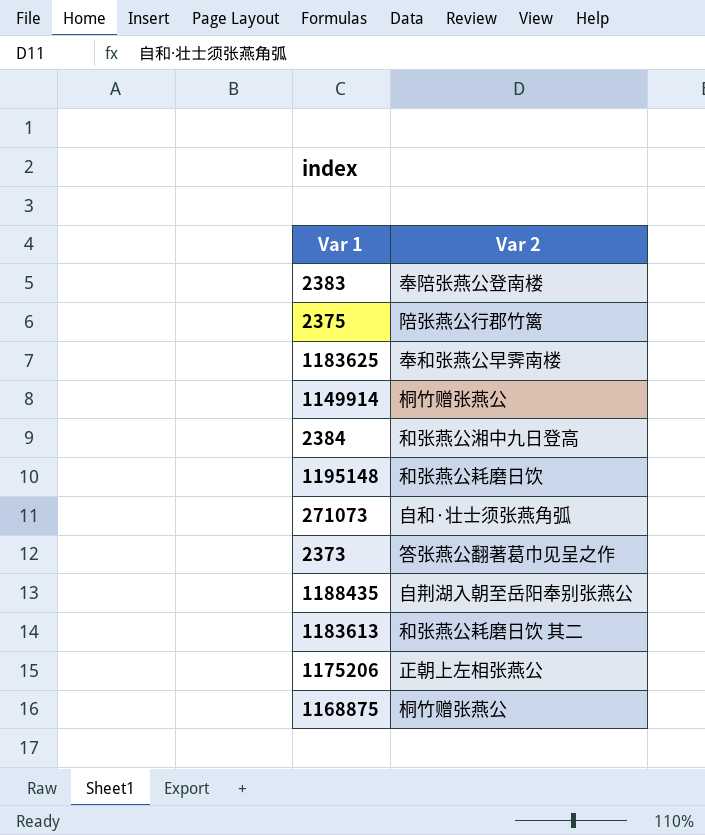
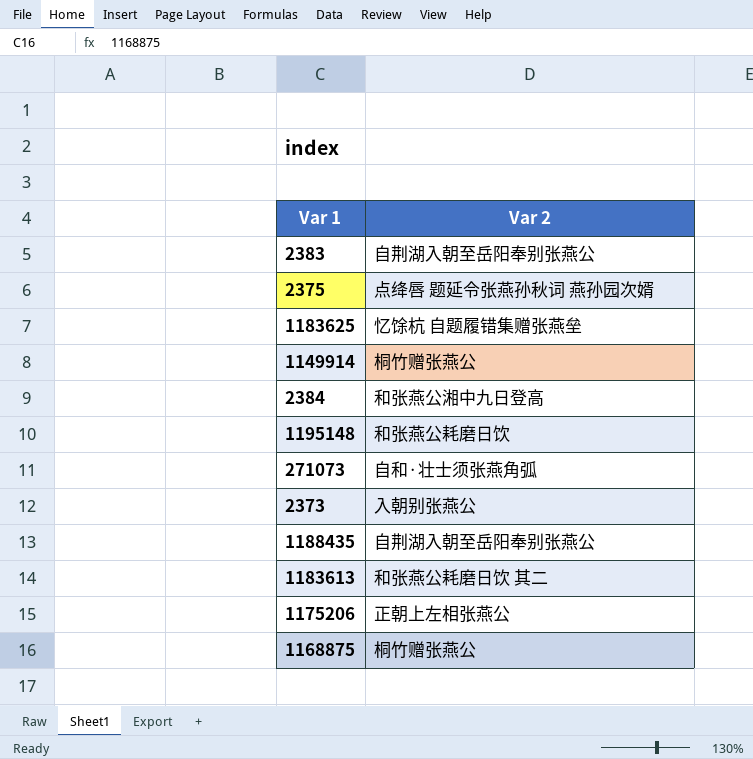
2383 | Var 2: 奉陪张燕公登南楼 -> 自荆湖入朝至岳阳奉别张燕公
2375 | Var 2: 陪张燕公行郡竹篱 -> 点绛唇 题延令张燕孙秋词 燕孙园次婿
1183625 | Var 2: 奉和张燕公早霁南楼 -> 忆馀杭 自题履错集赠张燕垒
2373 | Var 2: 答张燕公翻著葛巾见呈之作 -> 入朝别张燕公

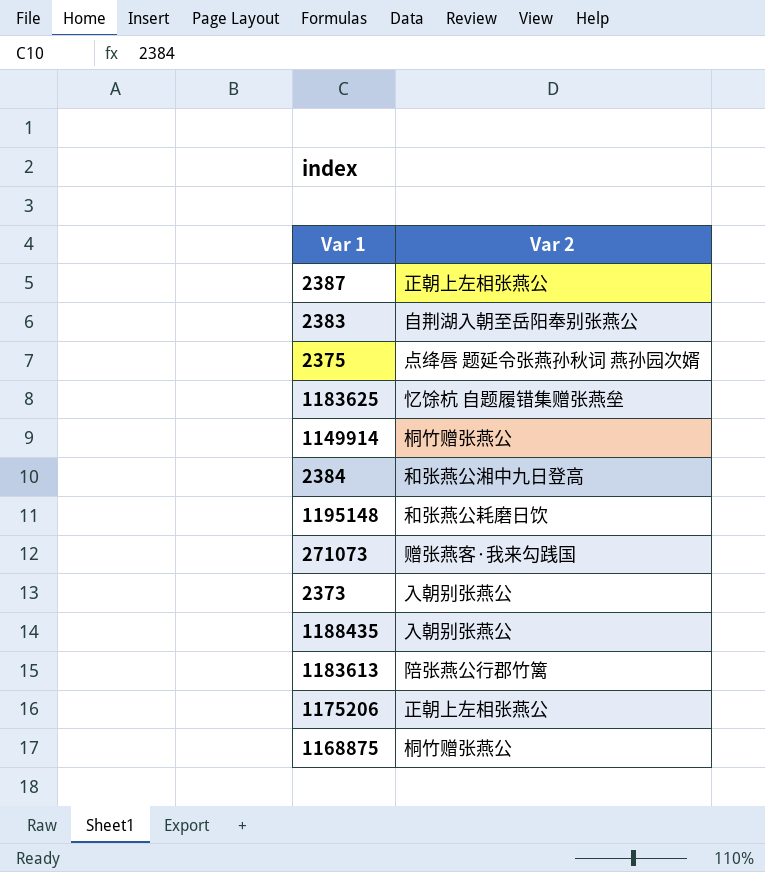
row 2387: none -> 正朝上左相张燕公
271073 | Var 2: 自和·壮士须张燕角弧 -> 赠张燕客·我来勾践国
1188435 | Var 2: 自荆湖入朝至岳阳奉别张燕公 -> 入朝别张燕公
1183613 | Var 2: 和张燕公耗磨日饮 其二 -> 陪张燕公行郡竹篱

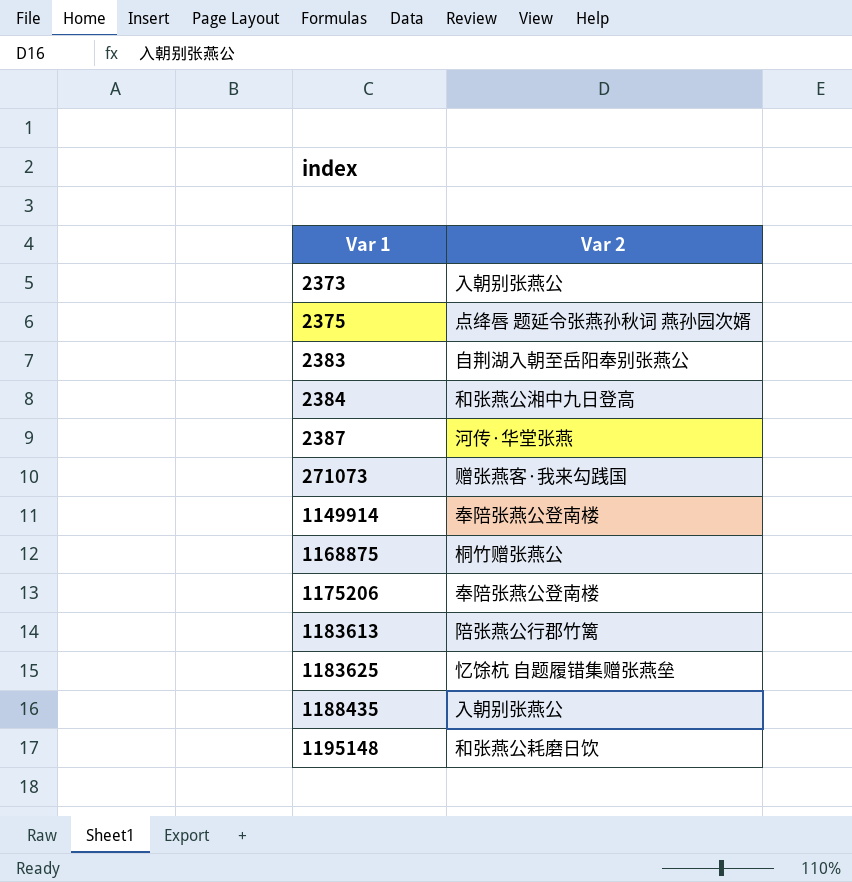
row order: none -> Var 1 ascending
2387 | Var 2: 正朝上左相张燕公 -> 河传·华堂张燕
1149914 | Var 2: 桐竹赠张燕公 -> 奉陪张燕公登南楼
1175206 | Var 2: 正朝上左相张燕公 -> 奉陪张燕公登南楼

